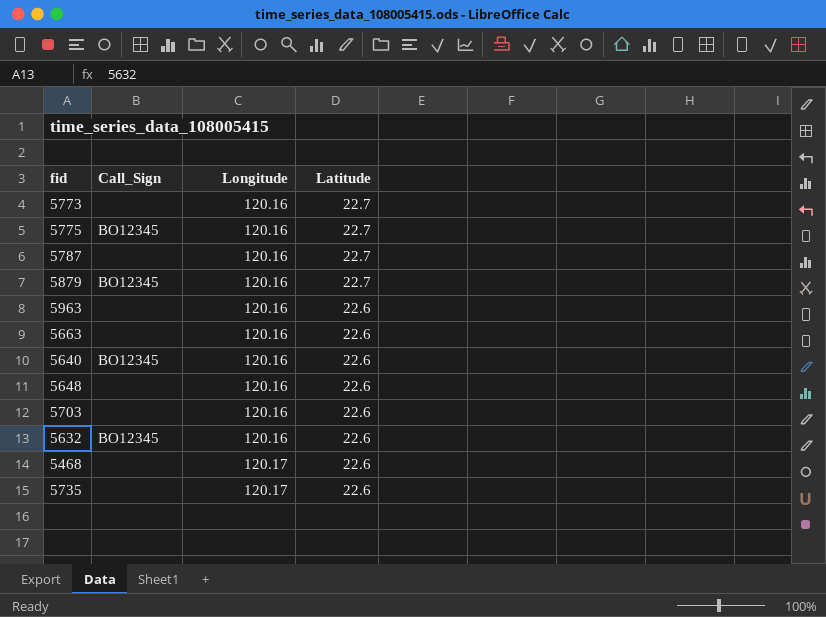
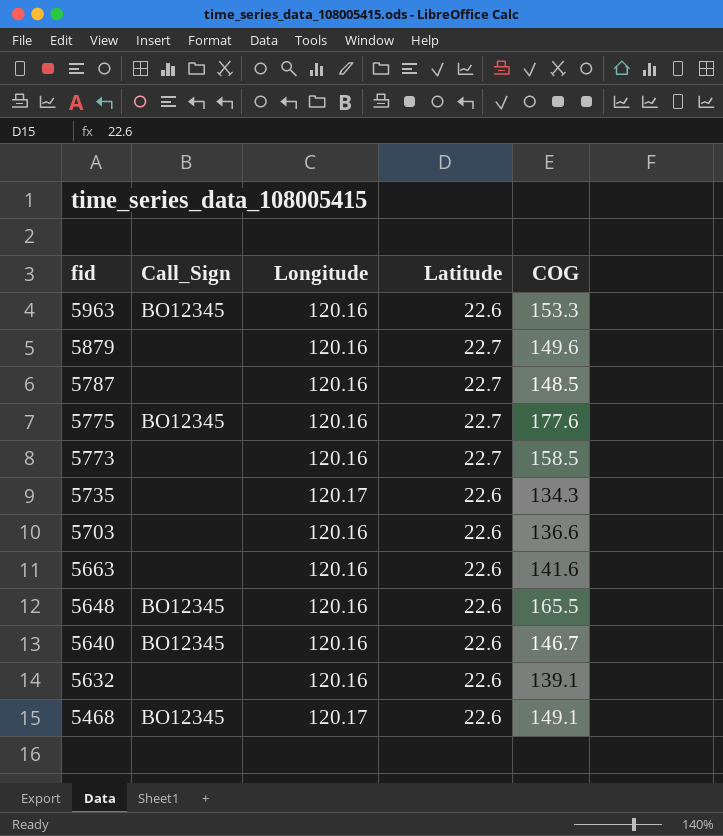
row order: Longitude ascending -> fid descending
column COG | position: none -> 5
5963 | Call_Sign: none -> BO12345
5879 | Call_Sign: BO12345 -> none
5648 | Call_Sign: none -> BO12345
5632 | Call_Sign: BO12345 -> none
5468 | Call_Sign: none -> BO12345

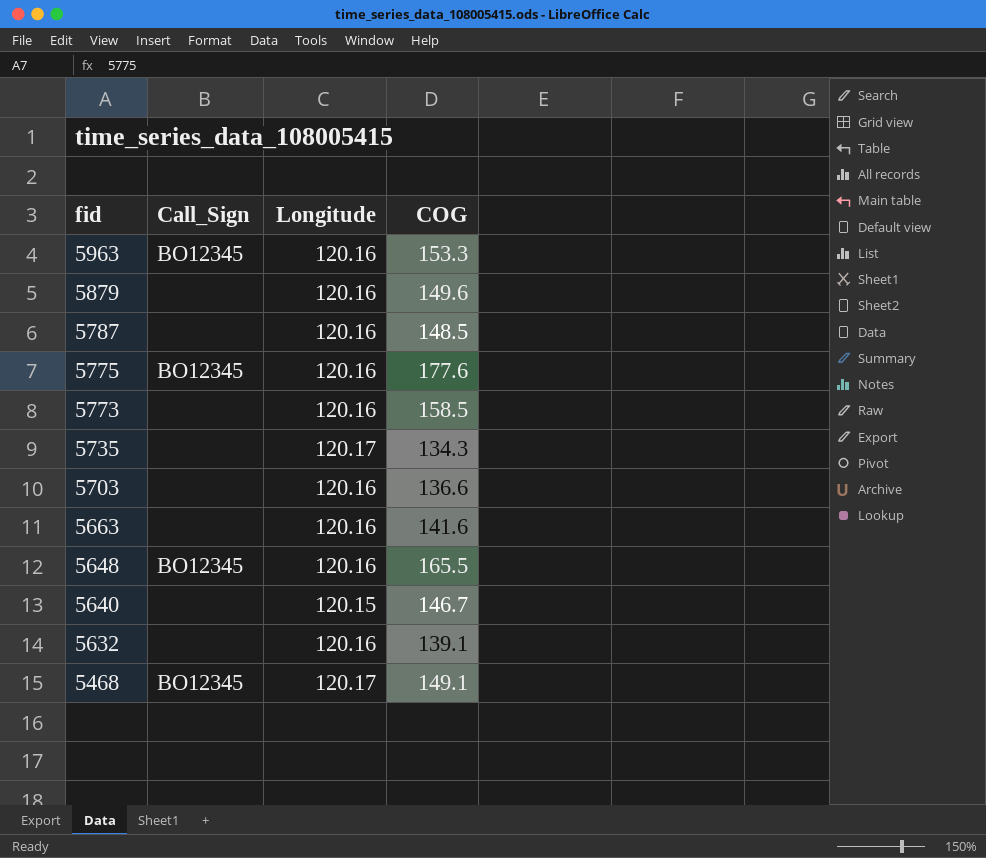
column Latitude | position: 4 -> none
5640 | Call_Sign: BO12345 -> none
5640 | Longitude: 120.16 -> 120.15

